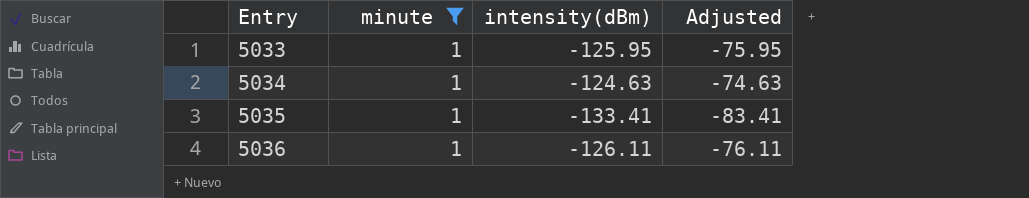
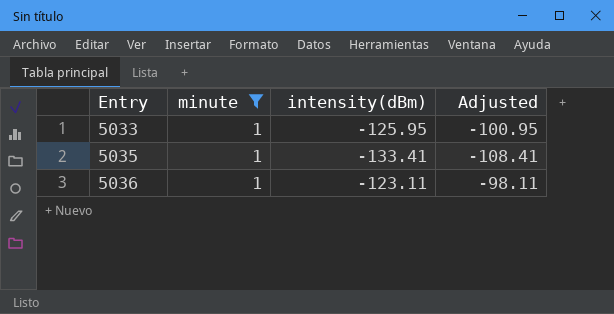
column Adjusted | formula: [intensity(dBm)] + 50 -> [intensity(dBm)] + 25
row 5034: 1 | -124.63 | -74.63 -> none
5036 | intensity(dBm): -126.11 -> -123.11

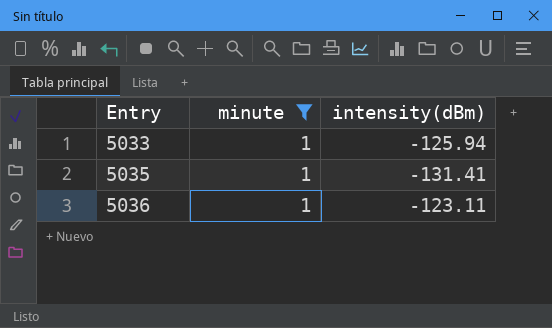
column Adjusted | formula: [intensity(dBm)] + 25 -> none
5033 | intensity(dBm): -125.95 -> -125.94
5035 | intensity(dBm): -133.41 -> -131.41

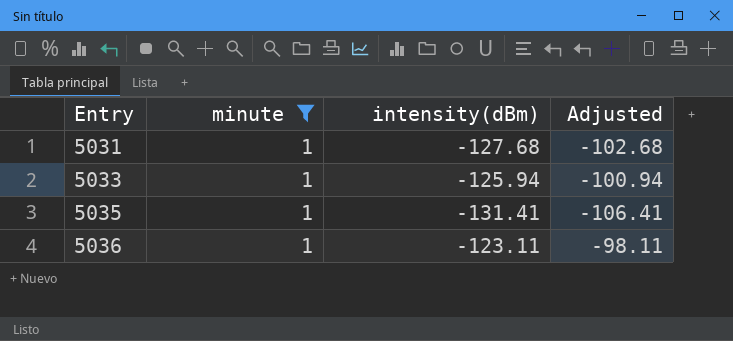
column Adjusted | formula: none -> [intensity(dBm)] + 25
row 5031: none -> 1 | -127.68 | -102.68

